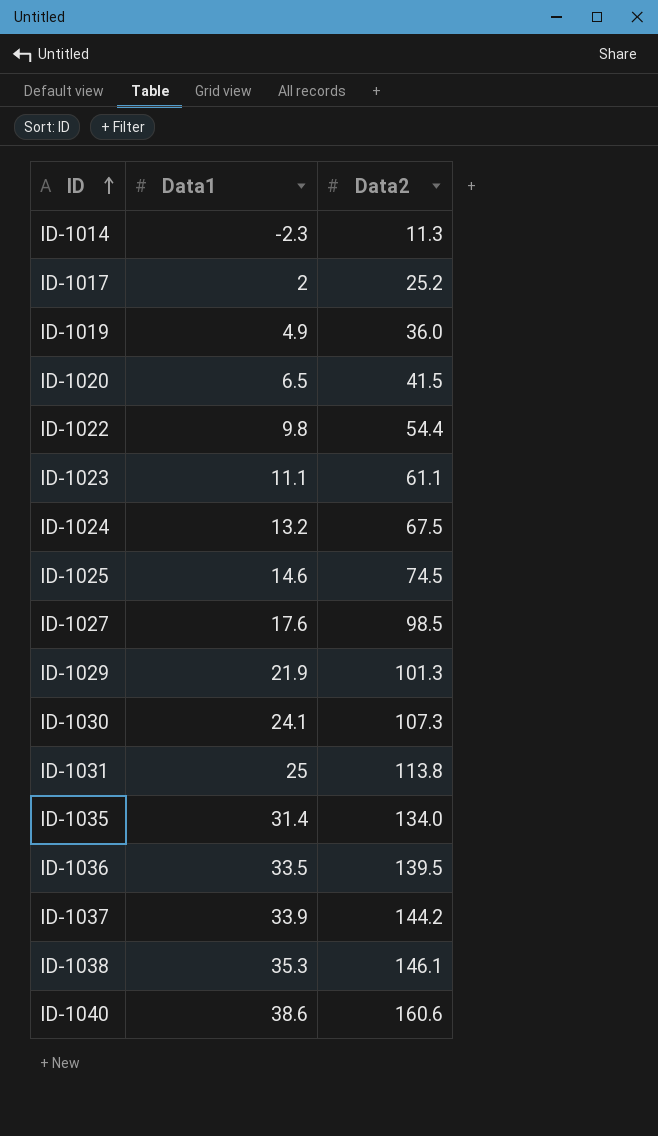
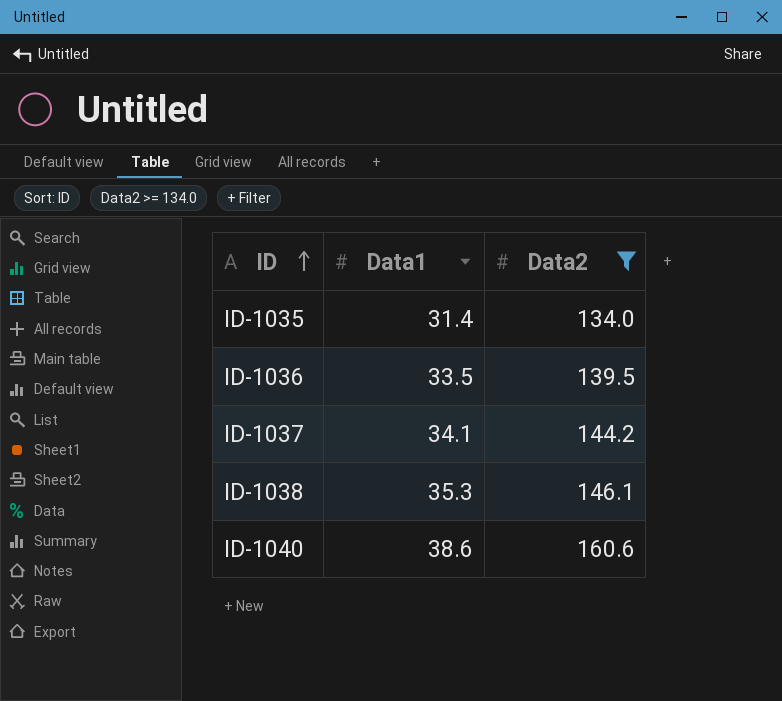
filter: none -> Data2 >= 134.0
ID-1037 | Data1: 33.9 -> 34.1

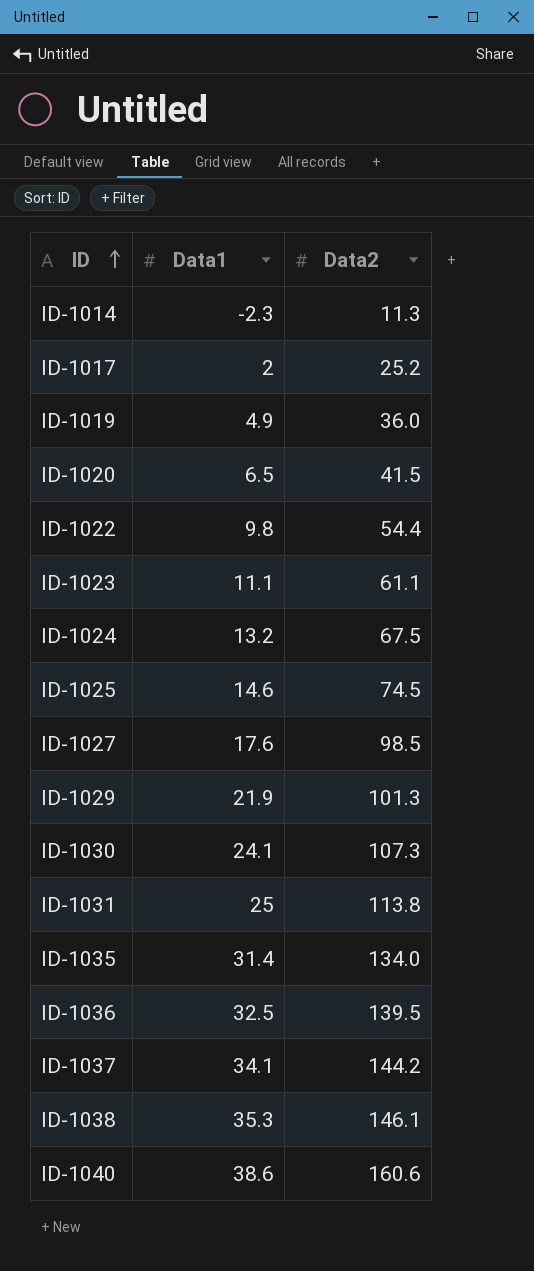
filter: Data2 >= 134.0 -> none
ID-1036 | Data1: 33.5 -> 32.5

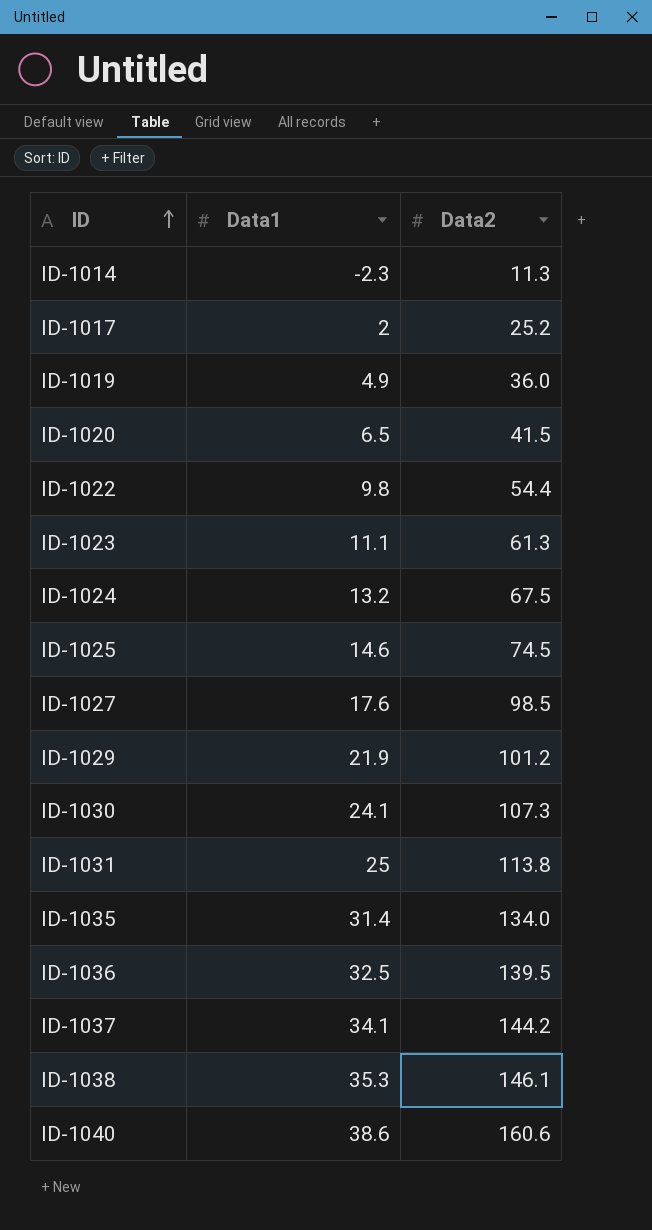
ID-1023 | Data2: 61.1 -> 61.3
ID-1029 | Data2: 101.3 -> 101.2

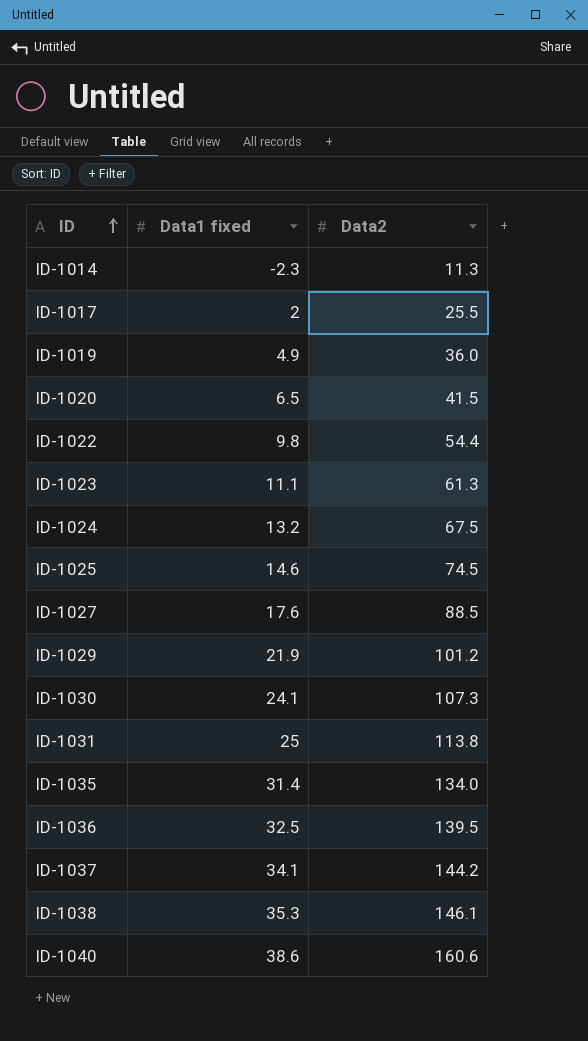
column name: Data1 -> Data1 fixed
ID-1017 | Data2: 25.2 -> 25.5
ID-1027 | Data2: 98.5 -> 88.5

